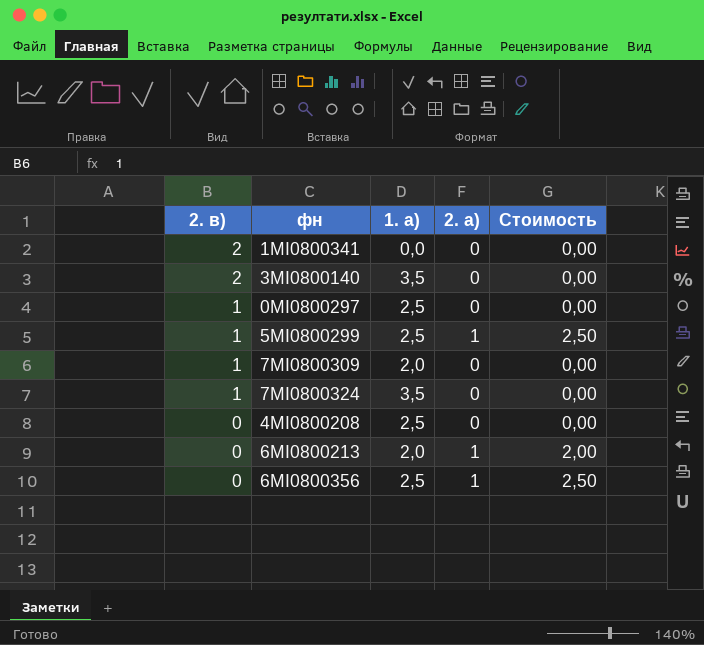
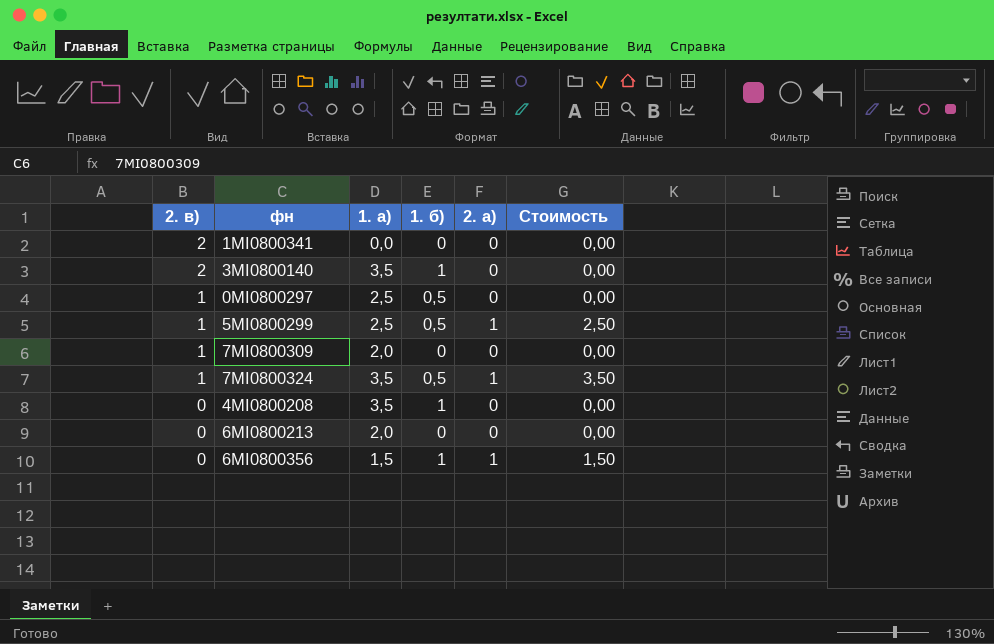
column 1. б) | position: none -> 4
7MI0800324 | 2. а): 0 -> 1
7MI0800324 | Стоимость: 0,00 -> 3,50
4MI0800208 | 1. а): 2,5 -> 3,5
6MI0800213 | 2. а): 1 -> 0
6MI0800213 | Стоимость: 2,00 -> 0,00
6MI0800356 | 1. а): 2,5 -> 1,5
6MI0800356 | Стоимость: 2,50 -> 1,50

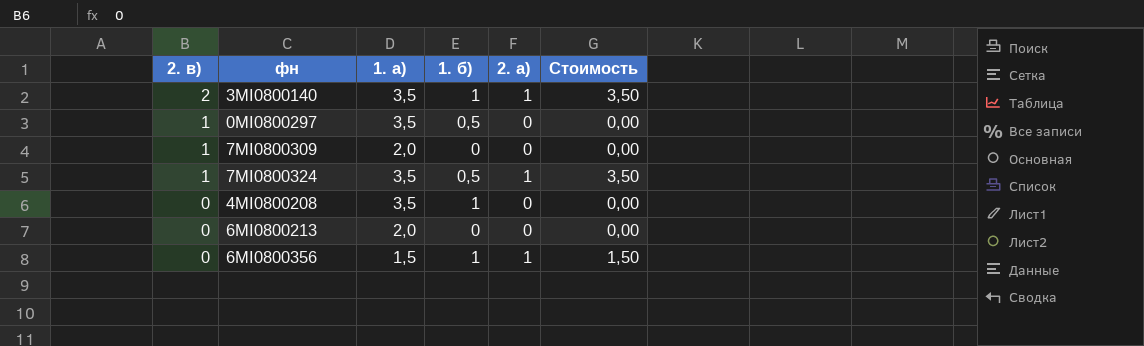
row 1MI0800341: 2 | 0,0 | 0 | 0 | 0,00 -> none
row 5MI0800299: 1 | 2,5 | 0,5 | 1 | 2,50 -> none
3MI0800140 | 2. а): 0 -> 1
3MI0800140 | Стоимость: 0,00 -> 3,50
0MI0800297 | 1. а): 2,5 -> 3,5

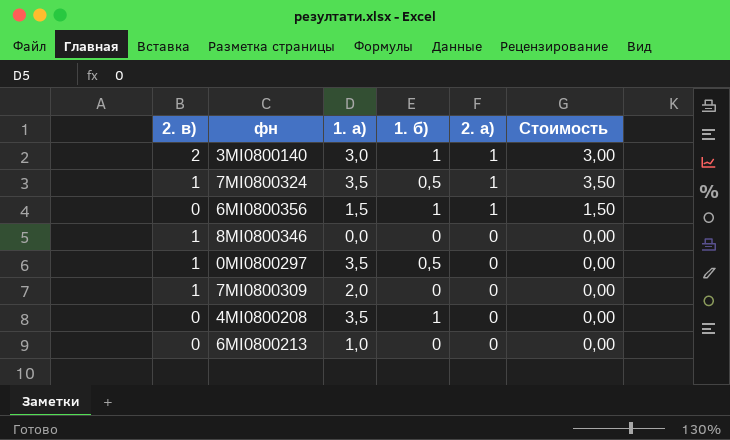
row order: 2. в) descending -> 2. а) descending
3MI0800140 | 1. а): 3,5 -> 3,0
3MI0800140 | Стоимость: 3,50 -> 3,00
row 8MI0800346: none -> 1 | 0,0 | 0 | 0 | 0,00
6MI0800213 | 1. а): 2,0 -> 1,0

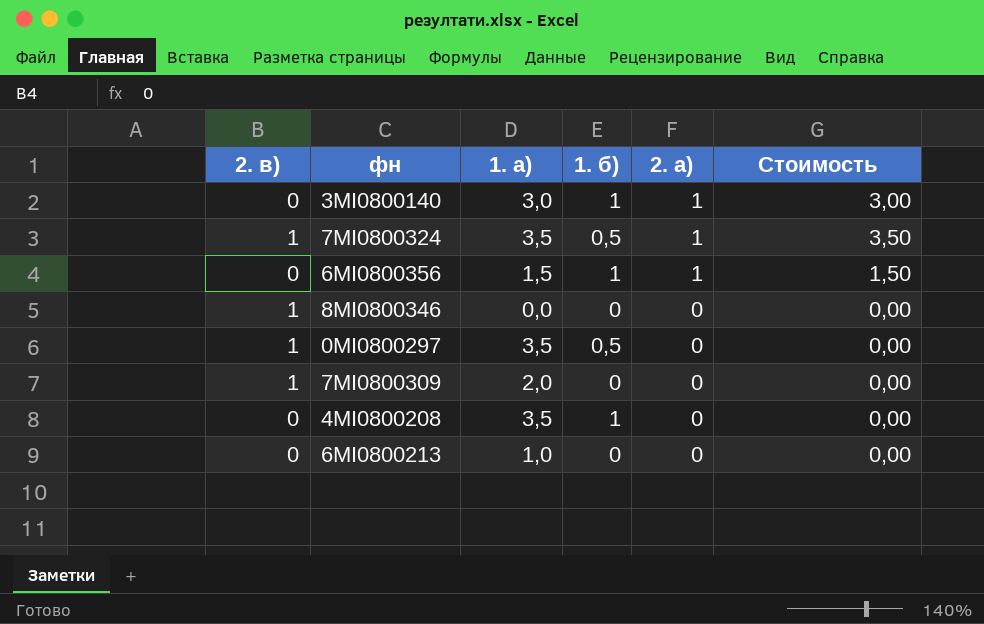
3MI0800140 | 2. в): 2 -> 0

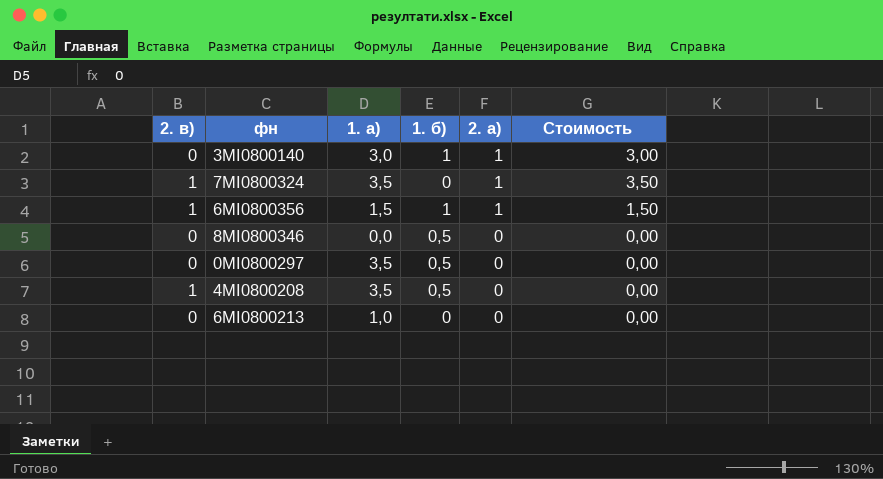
row 7MI0800309: 1 | 2,0 | 0 | 0 | 0,00 -> none
7MI0800324 | 1. б): 0,5 -> 0
6MI0800356 | 2. в): 0 -> 1
8MI0800346 | 2. в): 1 -> 0
8MI0800346 | 1. б): 0 -> 0,5
0MI0800297 | 2. в): 1 -> 0
4MI0800208 | 2. в): 0 -> 1
4MI0800208 | 1. б): 1 -> 0,5

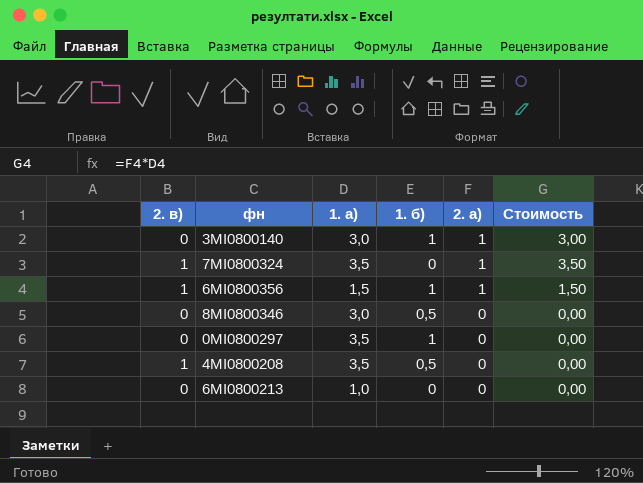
8MI0800346 | 1. а): 0,0 -> 3,0
0MI0800297 | 1. б): 0,5 -> 1

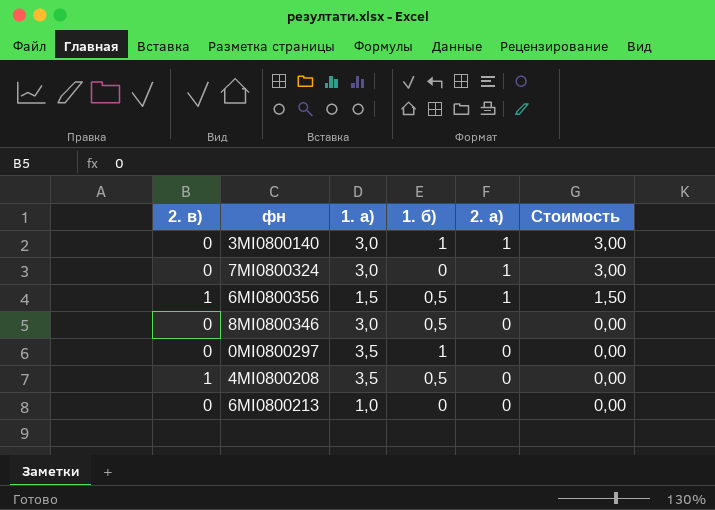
7MI0800324 | 2. в): 1 -> 0
7MI0800324 | 1. а): 3,5 -> 3,0
7MI0800324 | Стоимость: 3,50 -> 3,00
6MI0800356 | 1. б): 1 -> 0,5

